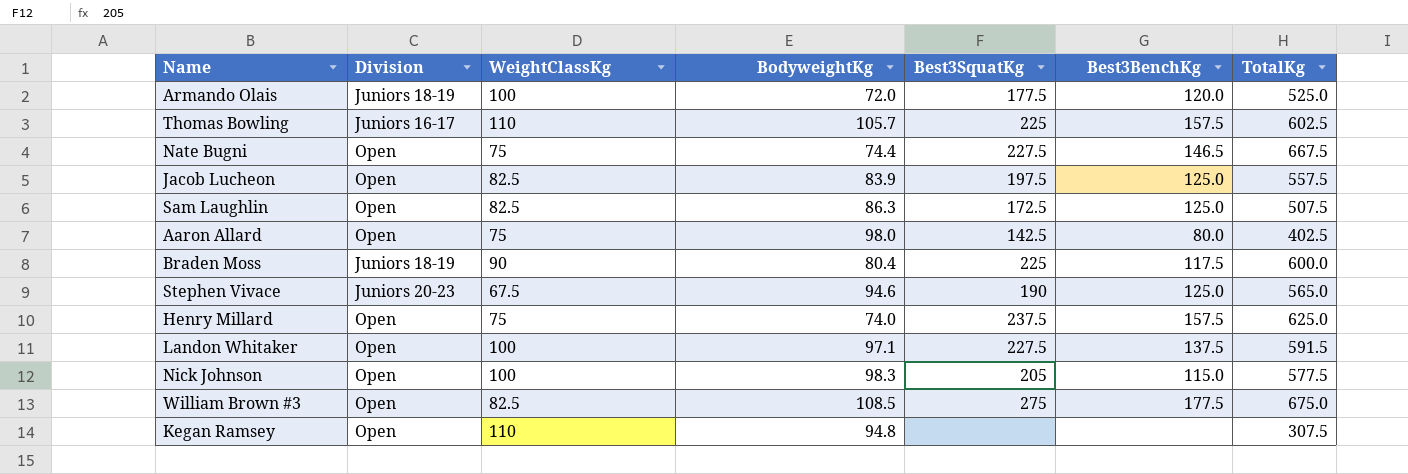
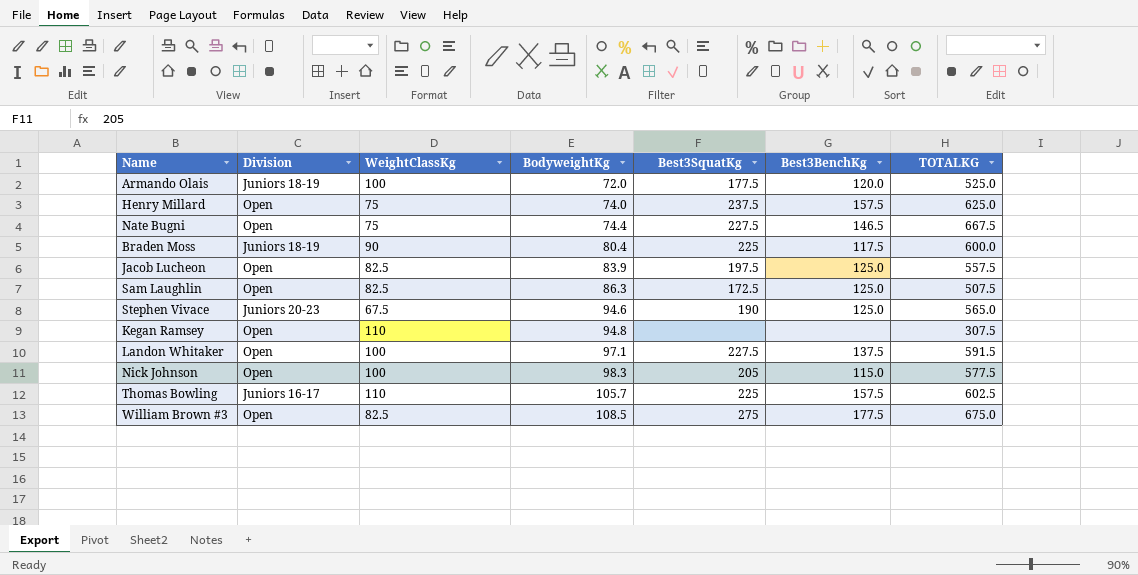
row order: none -> BodyweightKg ascending
column name: TotalKg -> TOTALKG
row Aaron Allard: Open | 75 | 98.0 | 142.5 | 80.0 | 402.5 -> none

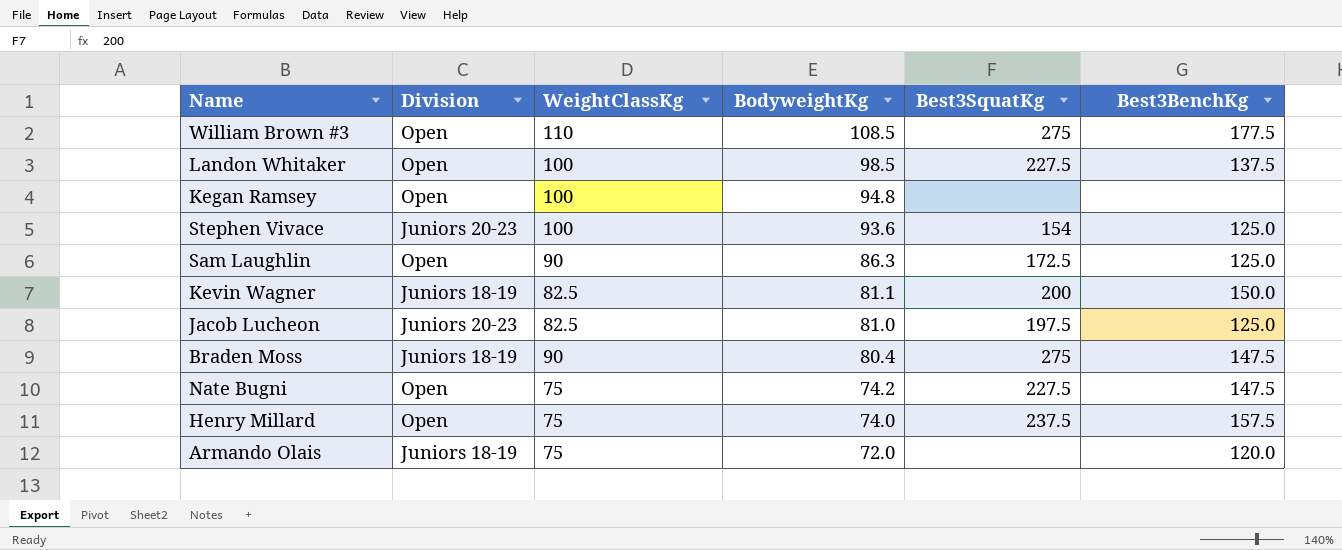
row order: BodyweightKg ascending -> BodyweightKg descending
column TOTALKG | position: 7 -> none
row Nick Johnson: Open | 100 | 98.3 | 205 | 115.0 | 577.5 -> none
row Thomas Bowling: Juniors 16-17 | 110 | 105.7 | 225 | 157.5 | 602.5 -> none
William Brown #3 | WeightClassKg: 82.5 -> 110
Landon Whitaker | BodyweightKg: 97.1 -> 98.5
Kegan Ramsey | WeightClassKg: 110 -> 100
Stephen Vivace | WeightClassKg: 67.5 -> 100
Stephen Vivace | BodyweightKg: 94.6 -> 93.6
Stephen Vivace | Best3SquatKg: 190 -> 154
Sam Laughlin | WeightClassKg: 82.5 -> 90
row Kevin Wagner: none -> Juniors 18-19 | 82.5 | 81.1 | 200 | 150.0
Jacob Lucheon | Division: Open -> Juniors 20-23
Jacob Lucheon | BodyweightKg: 83.9 -> 81.0
Braden Moss | Best3SquatKg: 225 -> 275
Braden Moss | Best3BenchKg: 117.5 -> 147.5
Nate Bugni | BodyweightKg: 74.4 -> 74.2
Nate Bugni | Best3BenchKg: 146.5 -> 147.5
Armando Olais | WeightClassKg: 100 -> 75
Armando Olais | Best3SquatKg: 177.5 -> none

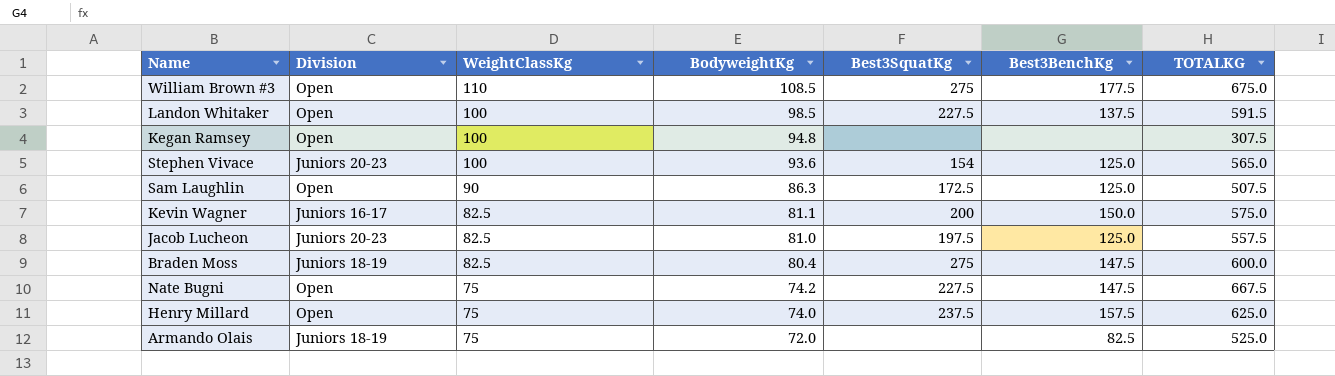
column TOTALKG | position: none -> 7
Kevin Wagner | Division: Juniors 18-19 -> Juniors 16-17
Braden Moss | WeightClassKg: 90 -> 82.5
Armando Olais | Best3BenchKg: 120.0 -> 82.5

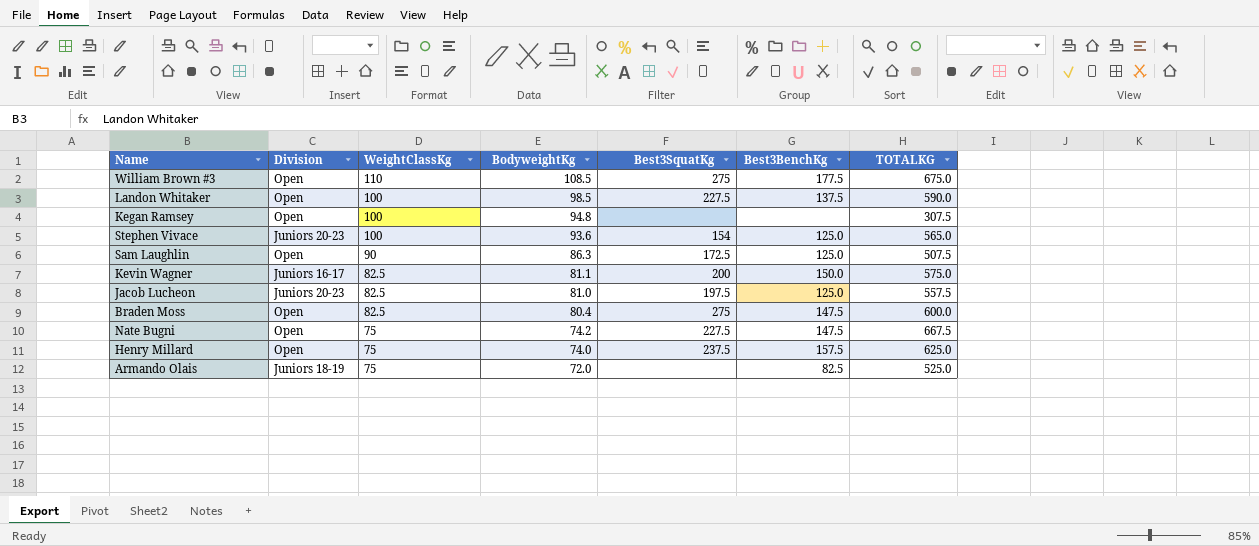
Landon Whitaker | TOTALKG: 591.5 -> 590.0
Braden Moss | Division: Juniors 18-19 -> Open

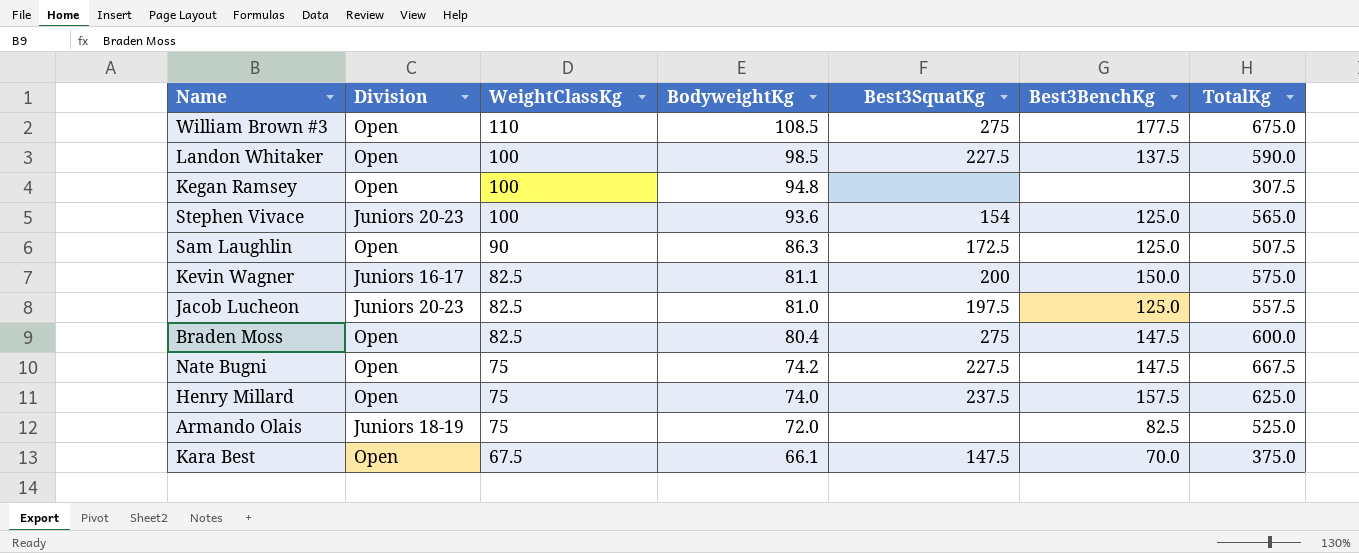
column name: TOTALKG -> TotalKg
row Kara Best: none -> Open | 67.5 | 66.1 | 147.5 | 70.0 | 375.0

